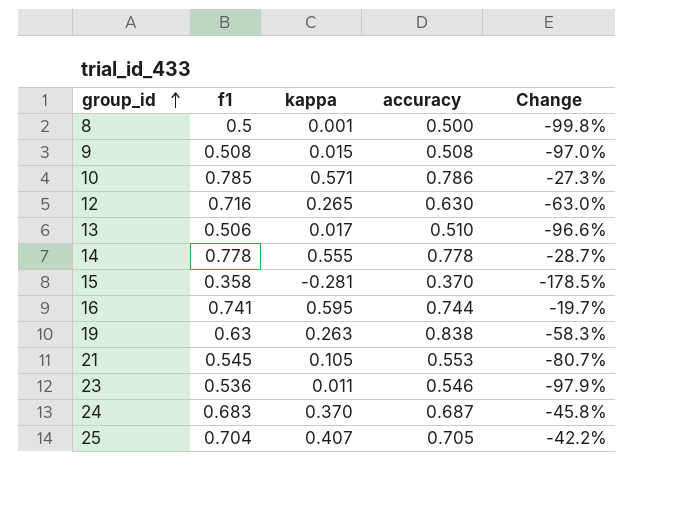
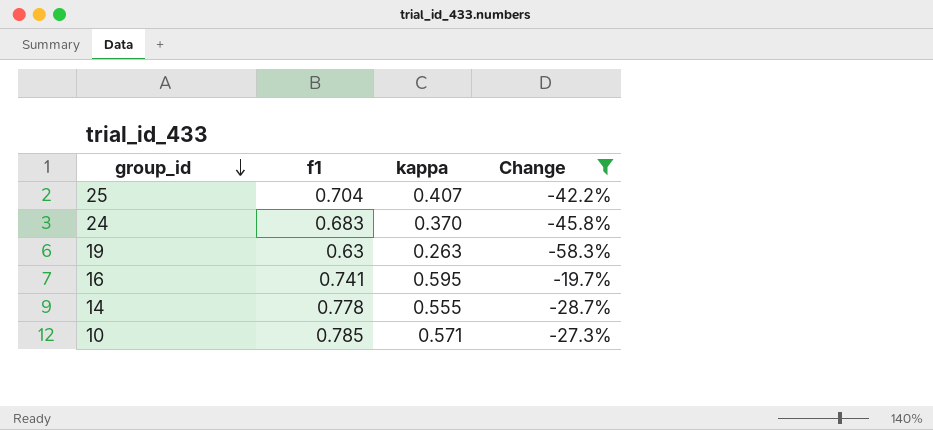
filter: none -> Change >= -58.3%
row order: group_id ascending -> group_id descending
column accuracy | position: 4 -> none

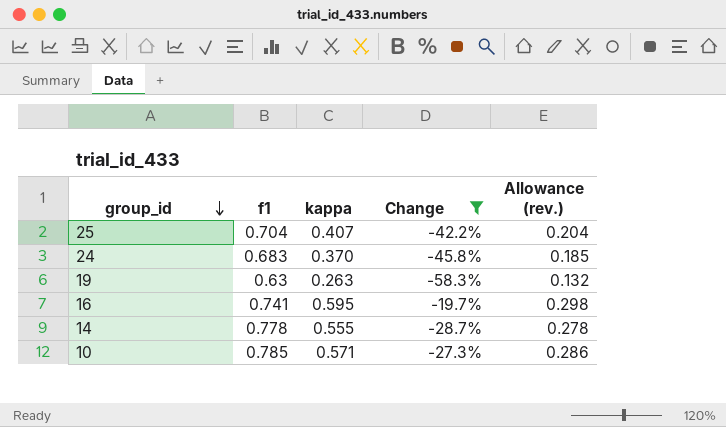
column Allowance (rev.) | formula: none -> [kappa] * 0.5

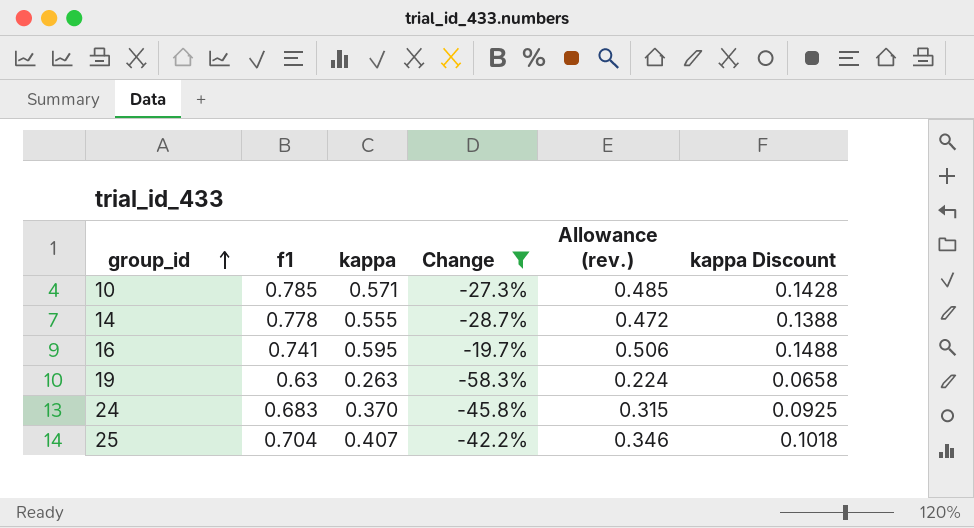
row order: group_id descending -> group_id ascending
column Allowance (rev.) | formula: [kappa] * 0.5 -> [kappa] * 0.85
column kappa Discount | formula: none -> [kappa] * 0.25

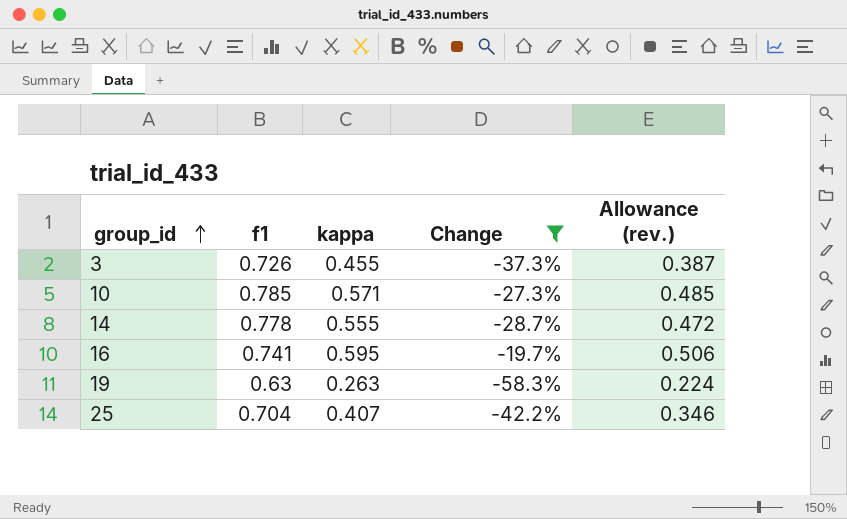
column kappa Discount | formula: [kappa] * 0.25 -> none
row 24: 0.683 | 0.370 | -45.8% | 0.315 | 0.0925 -> none
row 3: none -> 0.726 | 0.455 | -37.3% | 0.387

